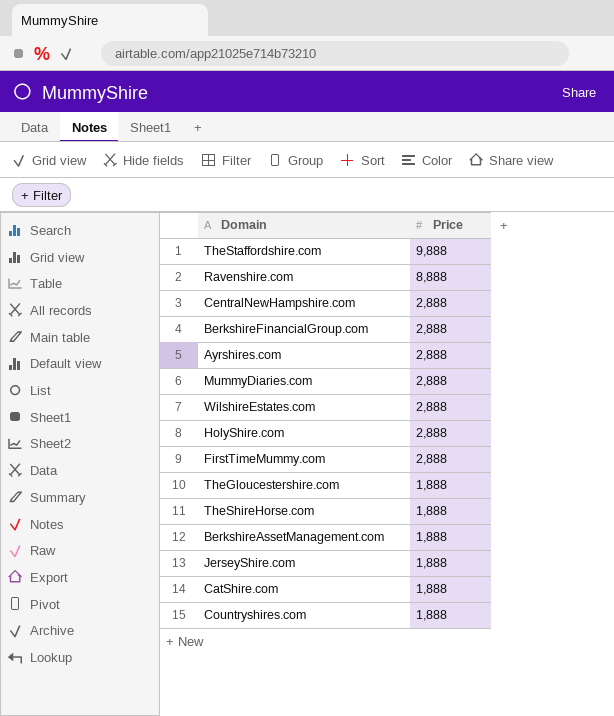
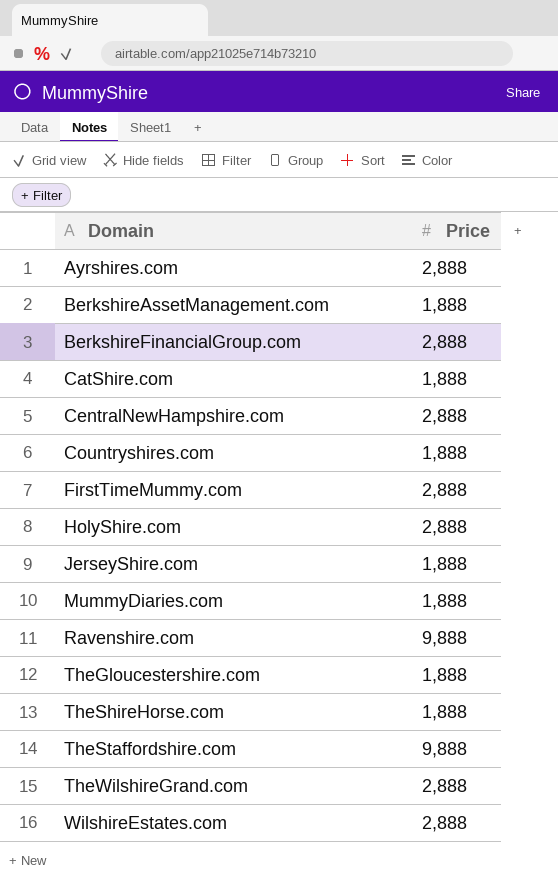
row order: Price descending -> Domain ascending
MummyDiaries.com | Price: 2,888 -> 1,888
Ravenshire.com | Price: 8,888 -> 9,888
row TheWilshireGrand.com: none -> 2,888

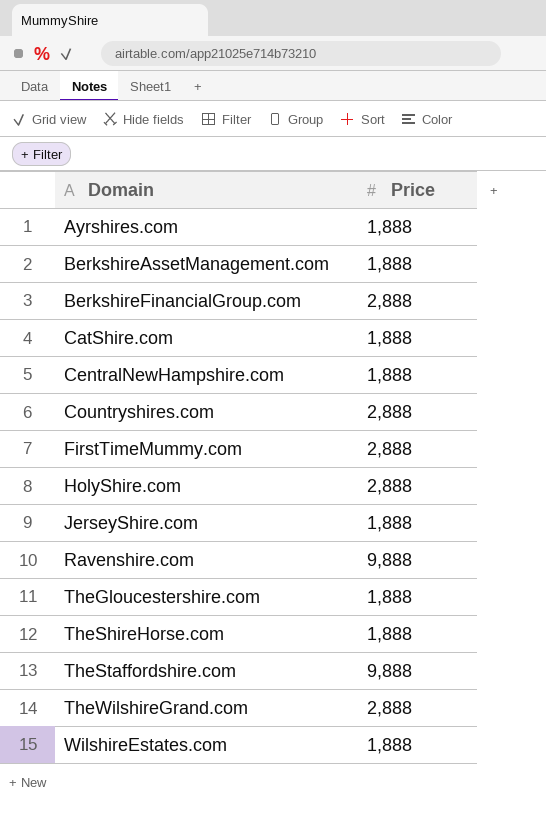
row MummyDiaries.com: 1,888 -> none
Ayrshires.com | Price: 2,888 -> 1,888
CentralNewHampshire.com | Price: 2,888 -> 1,888
Countryshires.com | Price: 1,888 -> 2,888
WilshireEstates.com | Price: 2,888 -> 1,888

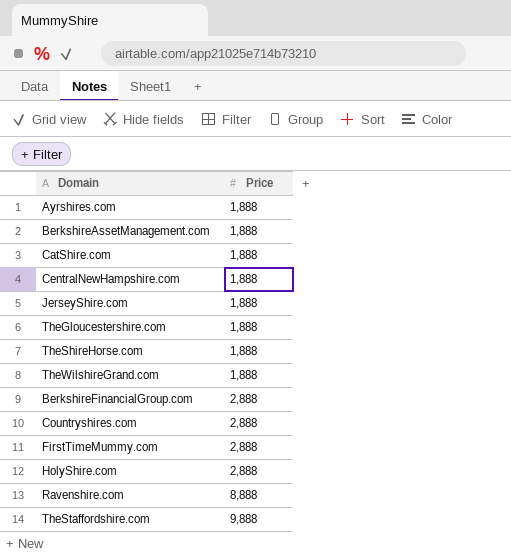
row order: Domain ascending -> Price ascending
row WilshireEstates.com: 1,888 -> none
TheWilshireGrand.com | Price: 2,888 -> 1,888
Ravenshire.com | Price: 9,888 -> 8,888

